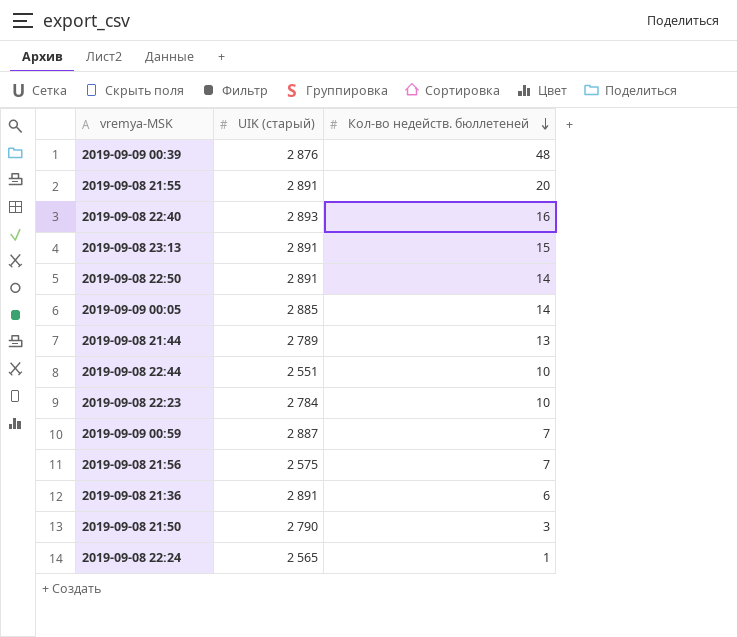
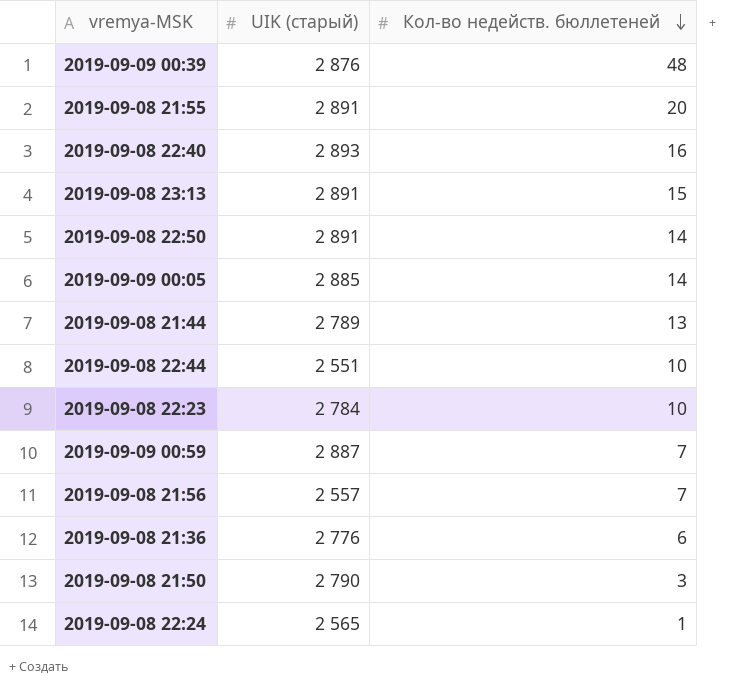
2019-09-08 21:56 | UIK (старый): 2 575 -> 2 557
2019-09-08 21:36 | UIK (старый): 2 891 -> 2 776

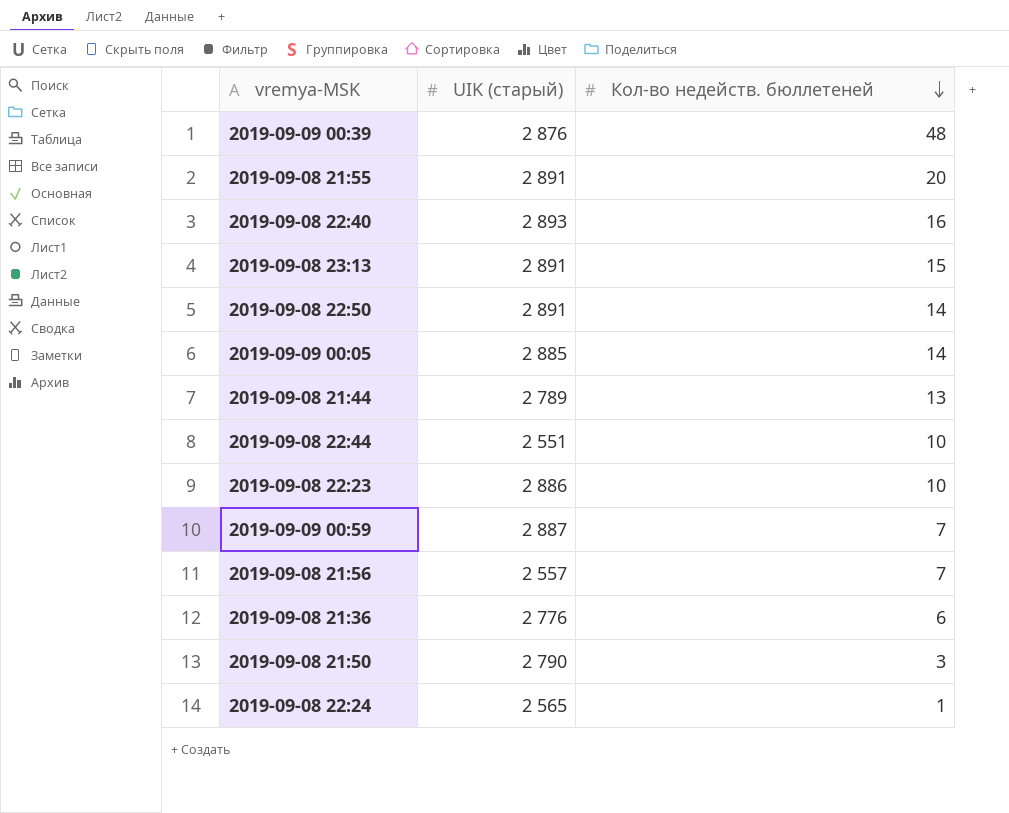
2019-09-08 22:23 | UIK (старый): 2 784 -> 2 886

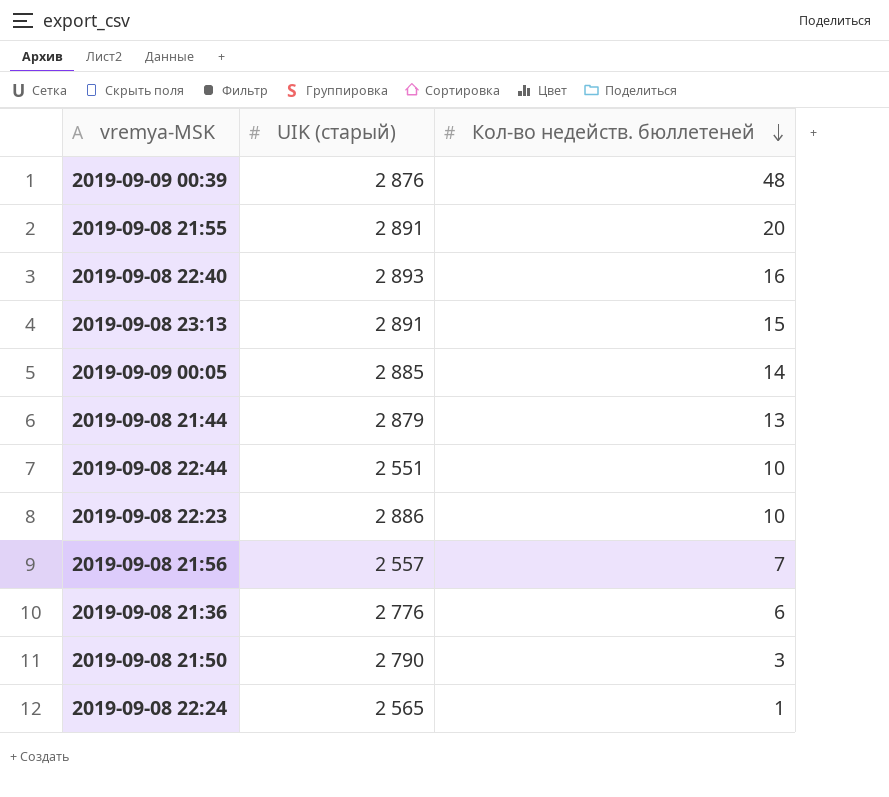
row 2019-09-08 22:50: 2 891 | 14 -> none
row 2019-09-09 00:59: 2 887 | 7 -> none
2019-09-08 21:44 | UIK (старый): 2 789 -> 2 879

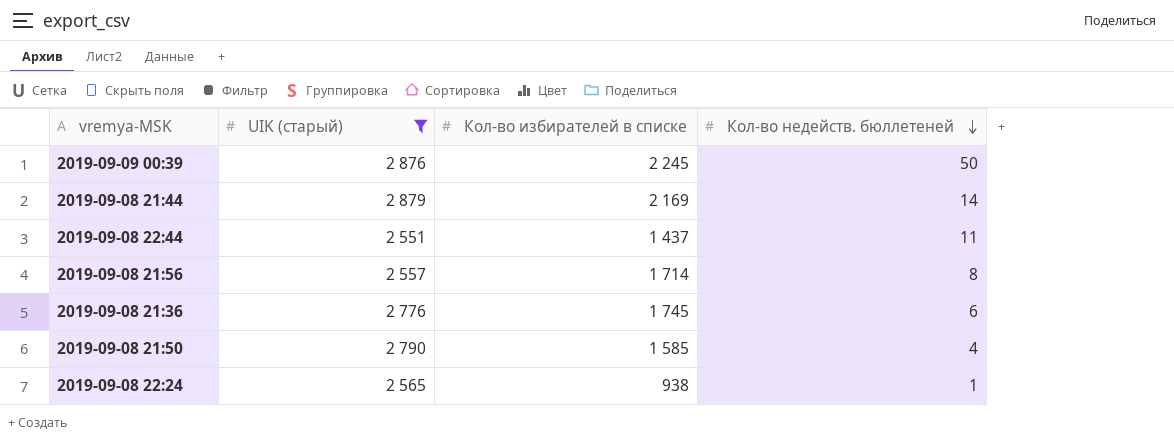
filter: none -> UIK (старый) <= 2 879
column Кол-во избирателей в списке | position: none -> 3
2019-09-09 00:39 | Кол-во недейств. бюллетеней: 48 -> 50
2019-09-08 21:44 | Кол-во недейств. бюллетеней: 13 -> 14
2019-09-08 22:44 | Кол-во недейств. бюллетеней: 10 -> 11
2019-09-08 21:56 | Кол-во недейств. бюллетеней: 7 -> 8
2019-09-08 21:50 | Кол-во недейств. бюллетеней: 3 -> 4

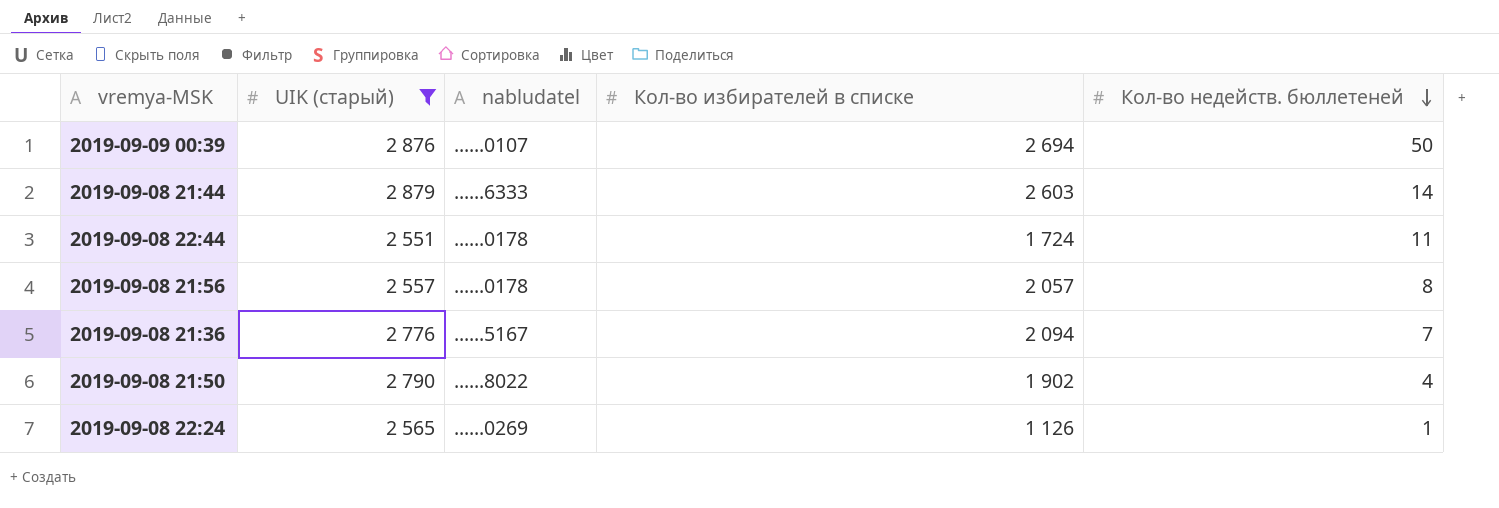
column nabludatel | position: none -> 3
2019-09-09 00:39 | Кол-во избирателей в списке: 2 245 -> 2 694
2019-09-08 21:44 | Кол-во избирателей в списке: 2 169 -> 2 603
2019-09-08 22:44 | Кол-во избирателей в списке: 1 437 -> 1 724
2019-09-08 21:56 | Кол-во избирателей в списке: 1 714 -> 2 057
2019-09-08 21:36 | Кол-во избирателей в списке: 1 745 -> 2 094
2019-09-08 21:36 | Кол-во недейств. бюллетеней: 6 -> 7
2019-09-08 21:50 | Кол-во избирателей в списке: 1 585 -> 1 902
2019-09-08 22:24 | Кол-во избирателей в списке: 938 -> 1 126

